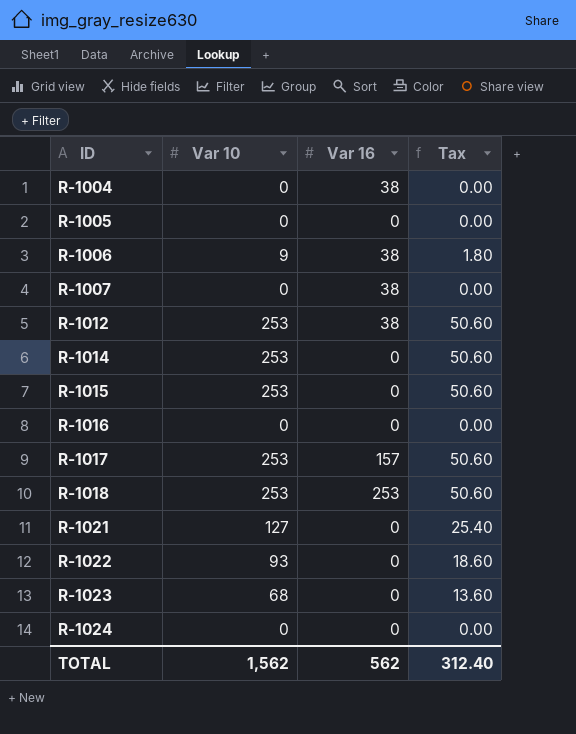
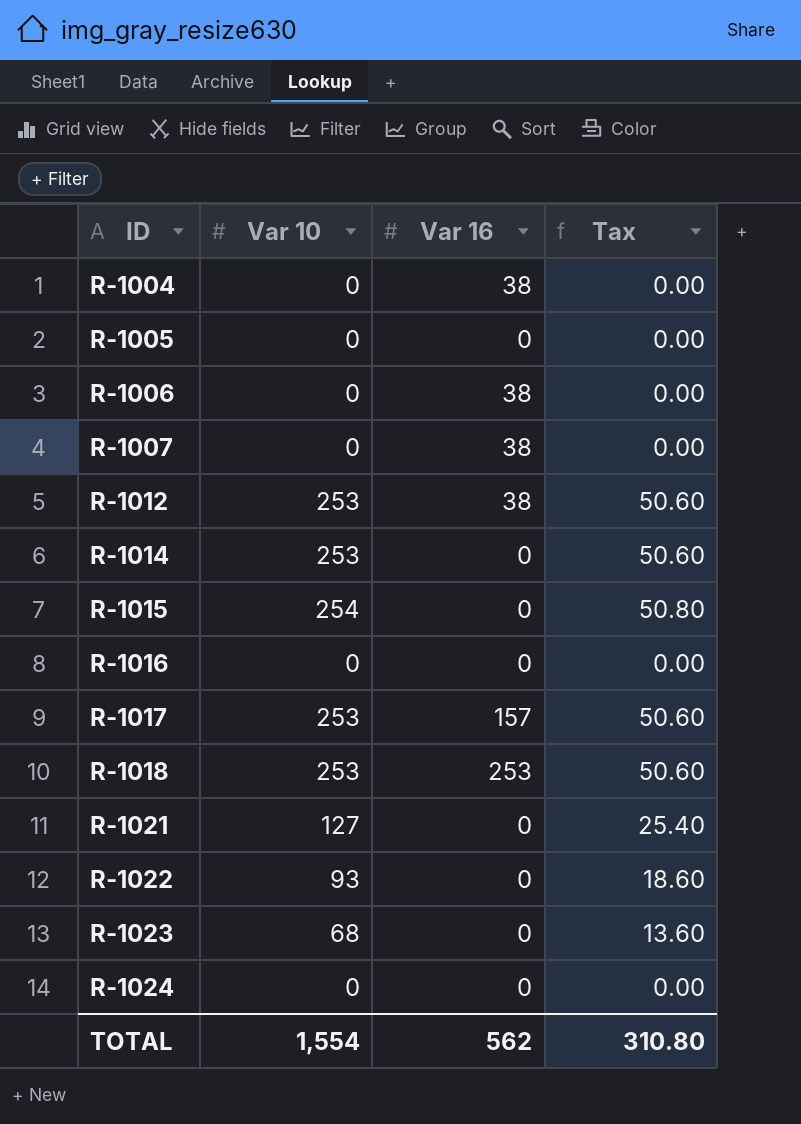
R-1006 | Var 10: 9 -> 0
R-1006 | Tax: 1.80 -> 0.00
R-1015 | Var 10: 253 -> 254
R-1015 | Tax: 50.60 -> 50.80
TOTAL | Var 10: 1,562 -> 1,554
TOTAL | Tax: 312.40 -> 310.80

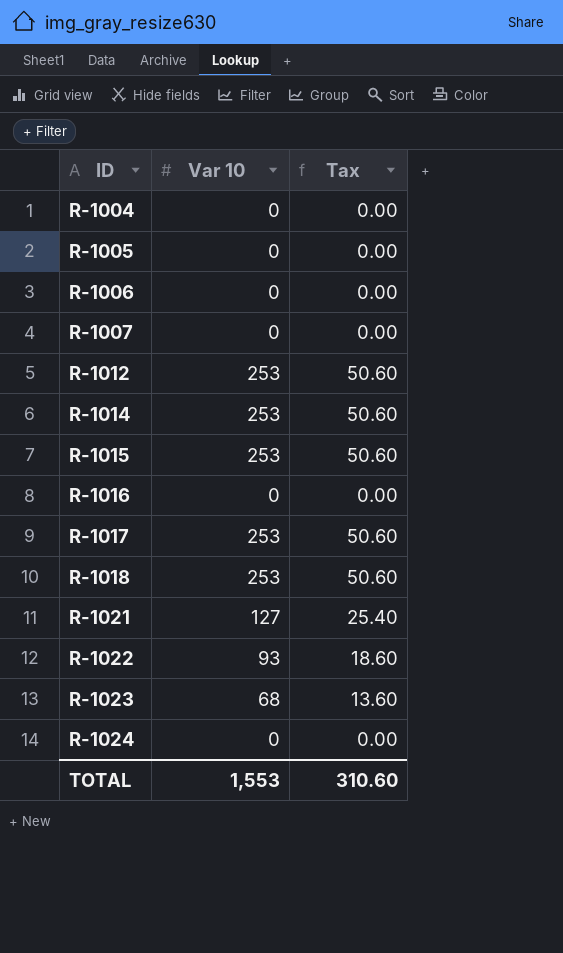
column Var 16 | position: 3 -> none
R-1015 | Var 10: 254 -> 253
R-1015 | Tax: 50.80 -> 50.60
TOTAL | Var 10: 1,554 -> 1,553
TOTAL | Tax: 310.80 -> 310.60

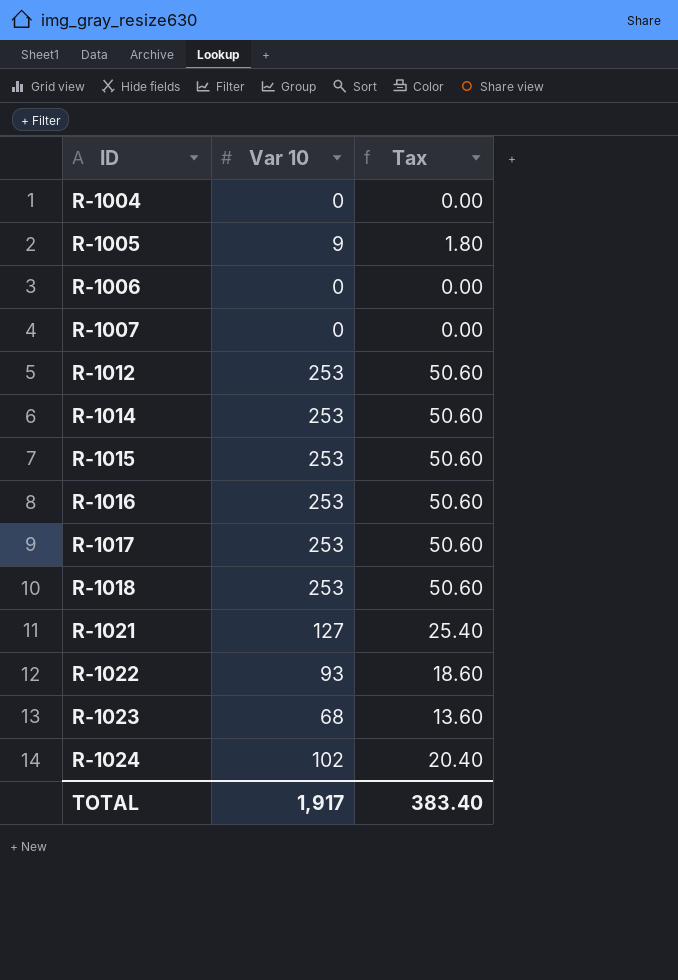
R-1005 | Var 10: 0 -> 9
R-1005 | Tax: 0.00 -> 1.80
R-1016 | Var 10: 0 -> 253
R-1016 | Tax: 0.00 -> 50.60
R-1024 | Var 10: 0 -> 102
R-1024 | Tax: 0.00 -> 20.40
TOTAL | Var 10: 1,553 -> 1,917
TOTAL | Tax: 310.60 -> 383.40

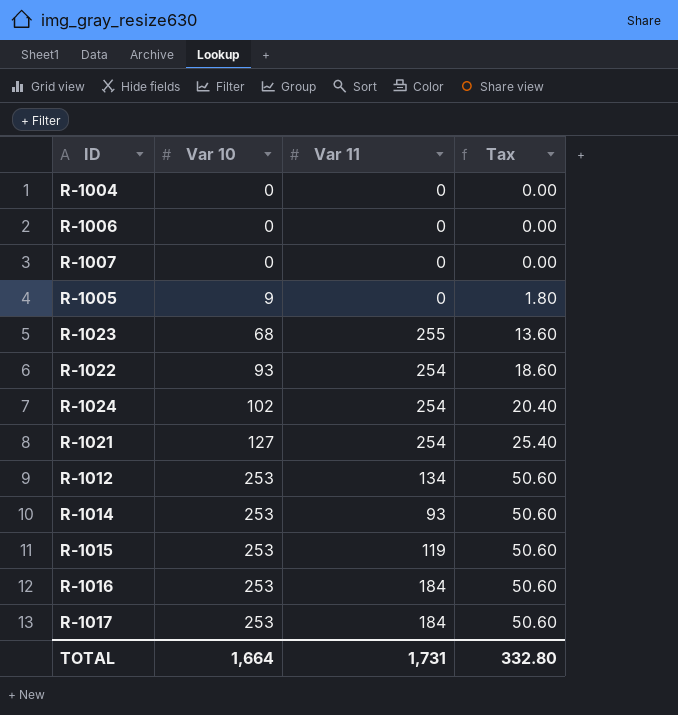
row order: ID ascending -> Var 10 ascending
column Var 11 | position: none -> 3
row R-1018: 253 | 50.60 -> none
TOTAL | Var 10: 1,917 -> 1,664
TOTAL | Tax: 383.40 -> 332.80

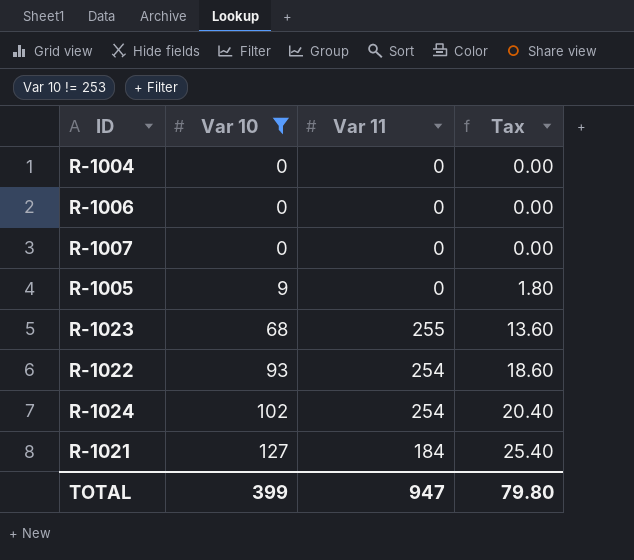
filter: none -> Var 10 != 253
R-1021 | Var 11: 254 -> 184
TOTAL | Var 10: 1,664 -> 399
TOTAL | Var 11: 1,731 -> 947
TOTAL | Tax: 332.80 -> 79.80

